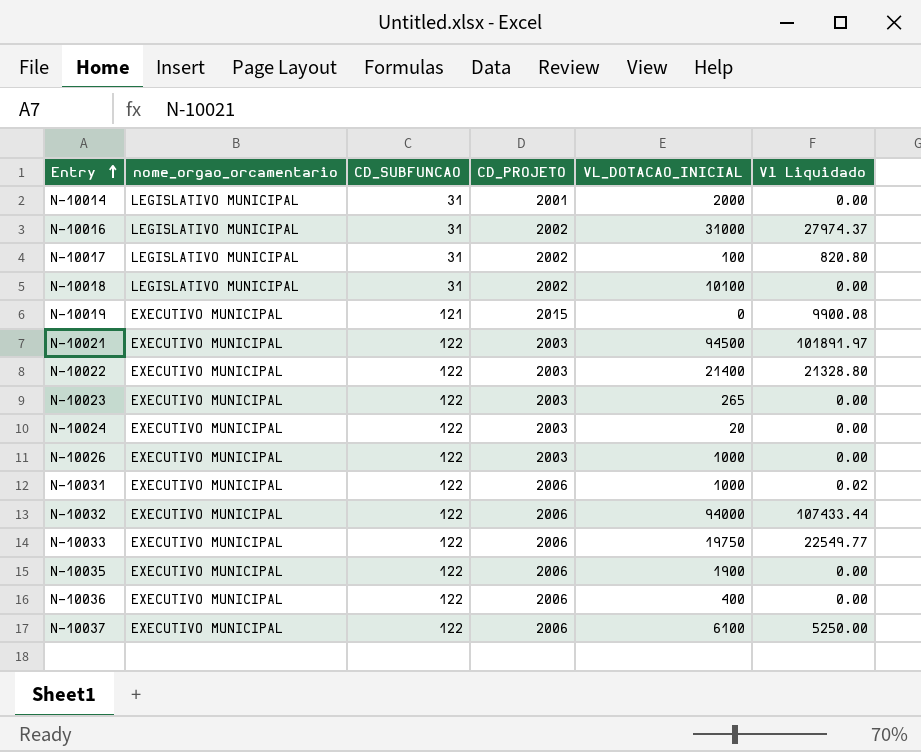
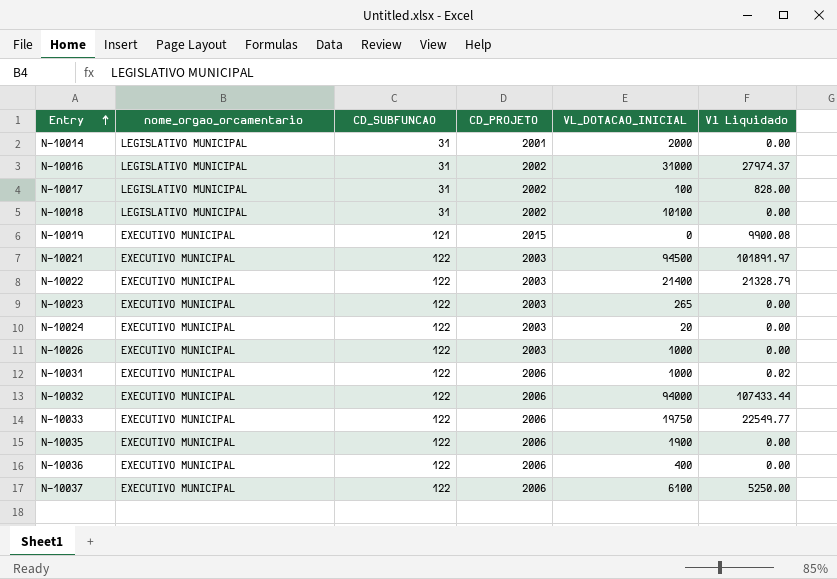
N-10017 | Vl Liquidado: 820.80 -> 828.00
N-10022 | Vl Liquidado: 21328.80 -> 21328.79

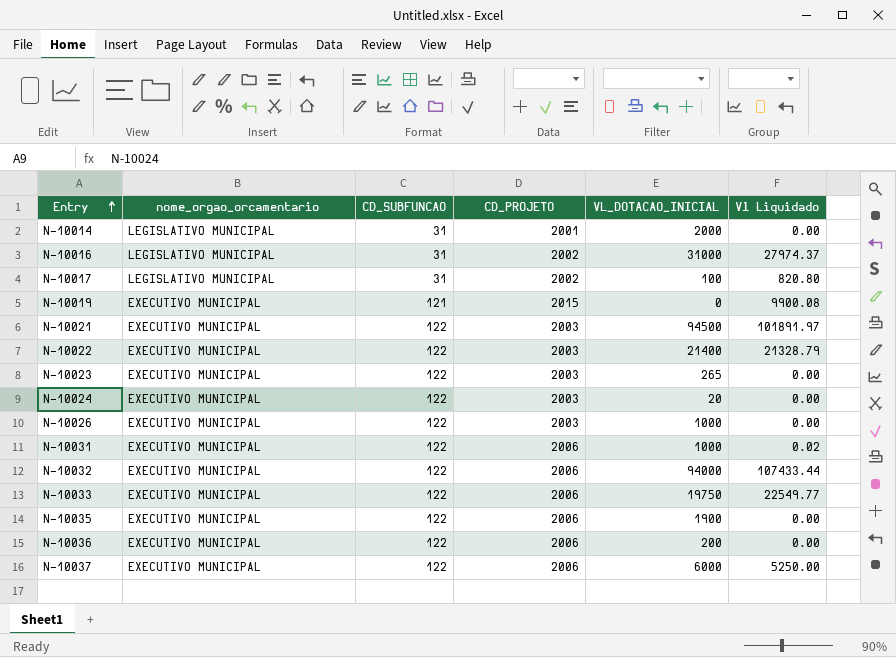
row N-10018: LEGISLATIVO MUNICIPAL | 31 | 2002 | 10100 | 0.00 -> none
N-10017 | Vl Liquidado: 828.00 -> 820.80
N-10036 | VL_DOTACAO_INICIAL: 400 -> 200
N-10037 | VL_DOTACAO_INICIAL: 6100 -> 6000

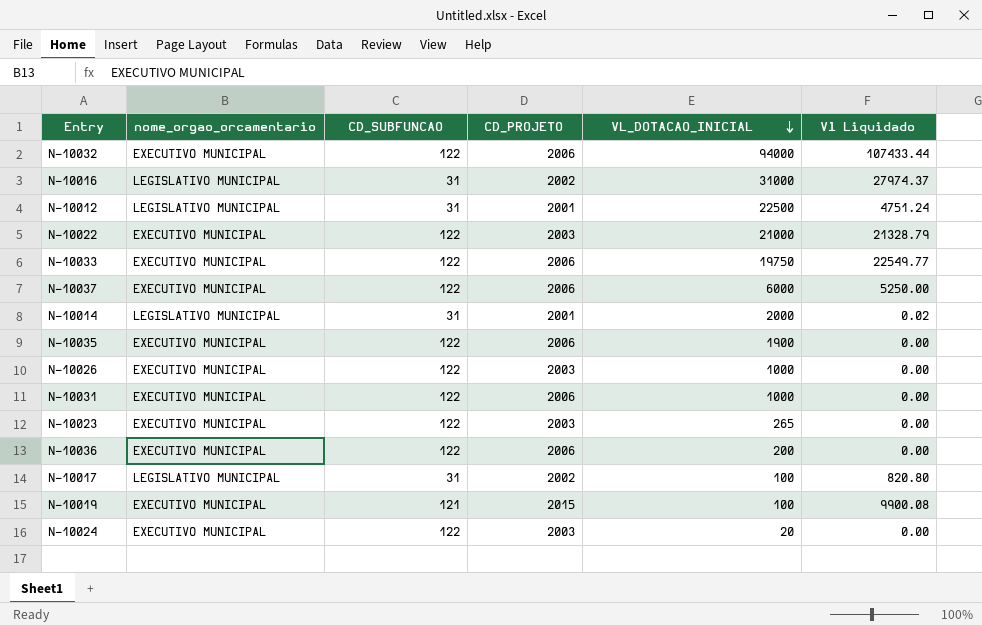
row order: Entry ascending -> VL_DOTACAO_INICIAL descending
row N-10021: EXECUTIVO MUNICIPAL | 122 | 2003 | 94500 | 101891.97 -> none
row N-10012: none -> LEGISLATIVO MUNICIPAL | 31 | 2001 | 22500 | 4751.24
N-10022 | VL_DOTACAO_INICIAL: 21400 -> 21000
N-10014 | Vl Liquidado: 0.00 -> 0.02
N-10031 | Vl Liquidado: 0.02 -> 0.00
N-10019 | VL_DOTACAO_INICIAL: 0 -> 100

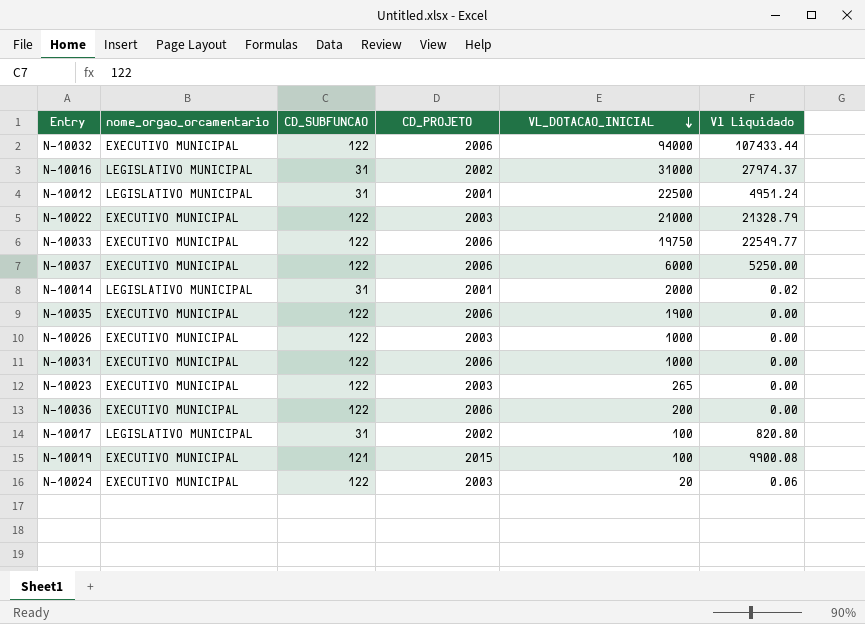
N-10012 | Vl Liquidado: 4751.24 -> 4951.24
N-10024 | Vl Liquidado: 0.00 -> 0.06

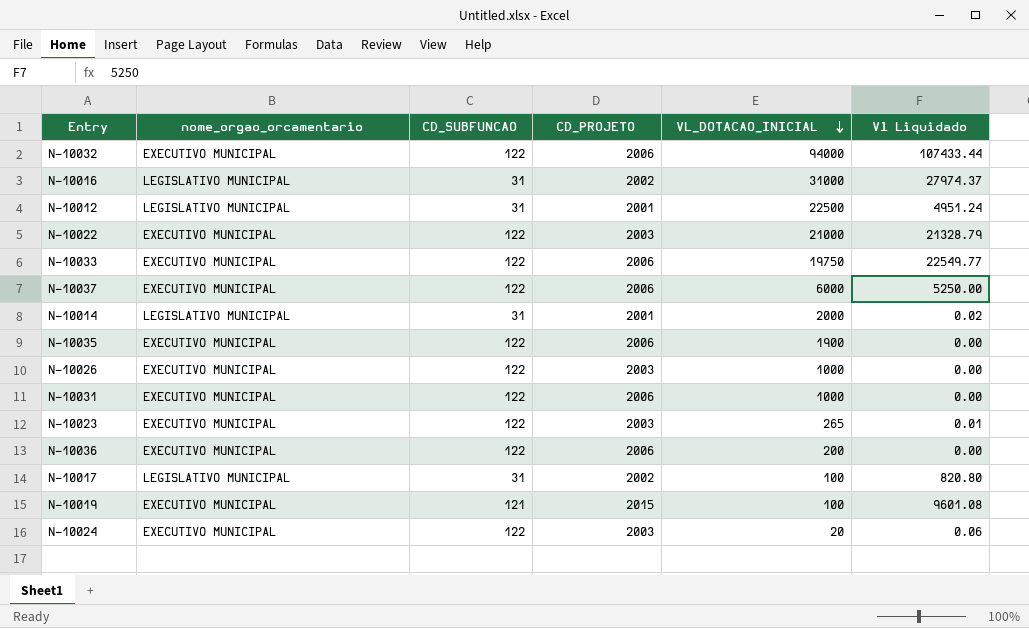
N-10023 | Vl Liquidado: 0.00 -> 0.01
N-10019 | Vl Liquidado: 9900.08 -> 9601.08

